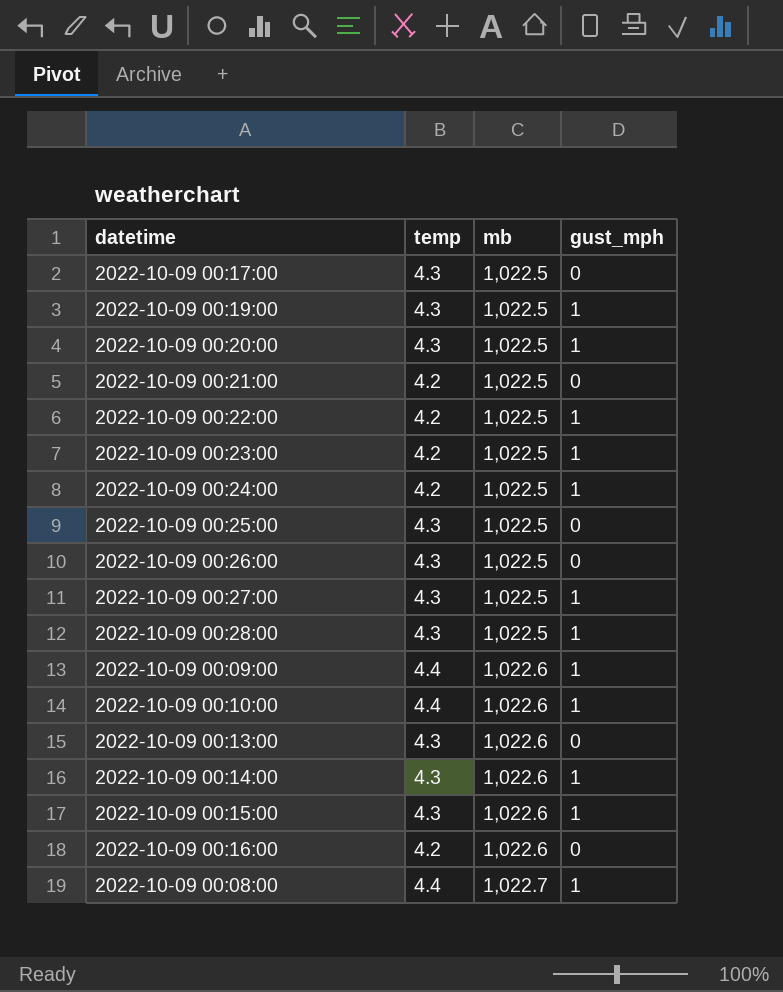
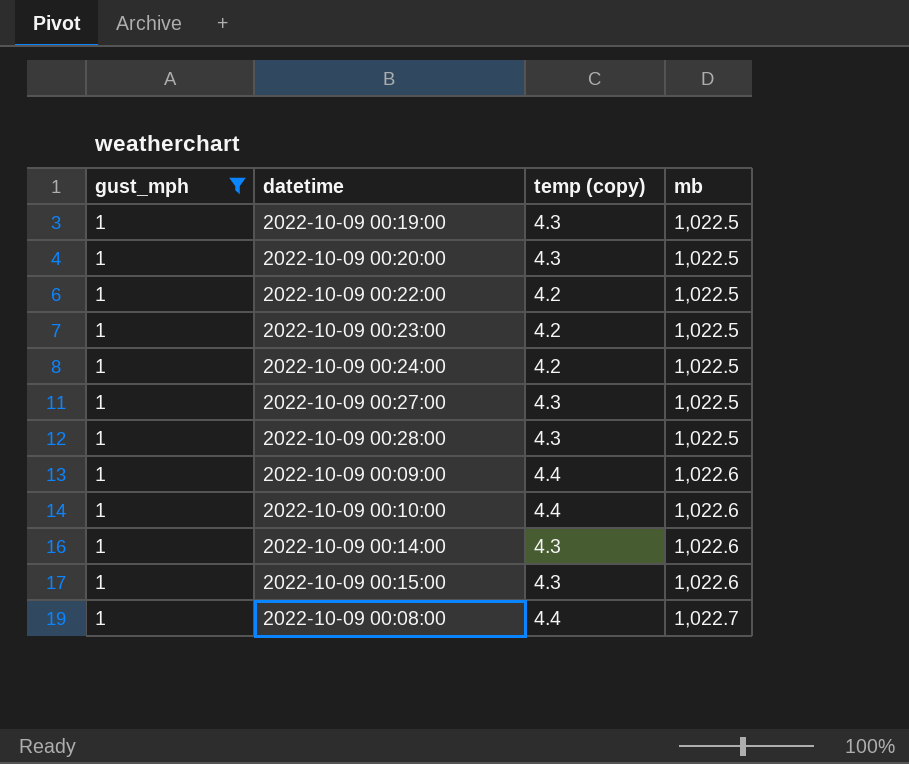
filter: none -> gust_mph = 1
column gust_mph | position: 4 -> 1
column name: temp -> temp (copy)

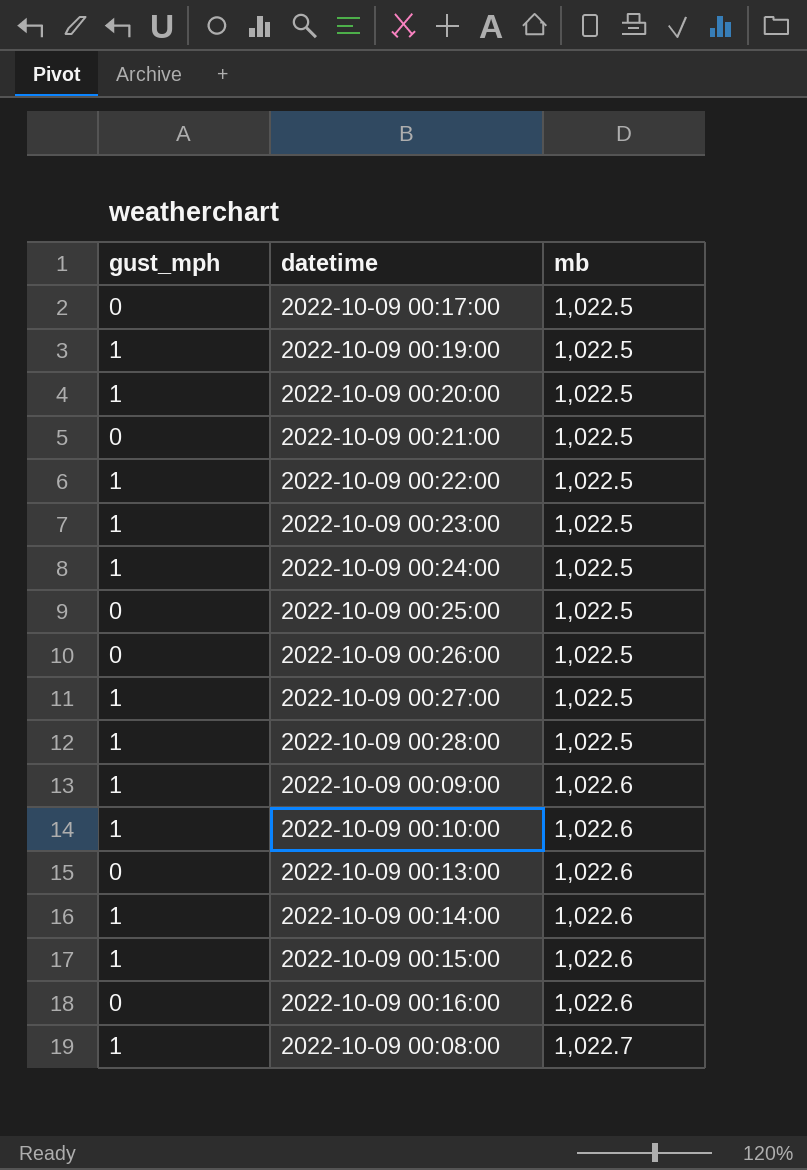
filter: gust_mph = 1 -> none
column temp (copy) | position: 3 -> none

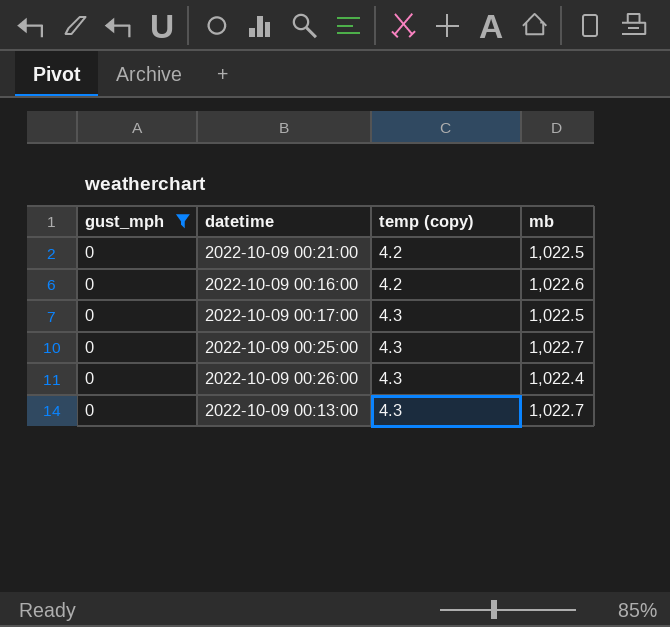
filter: none -> gust_mph = 0
row order: mb ascending -> temp (copy) ascending
column temp (copy) | position: none -> 3
2022-10-09 00:25:00 | mb: 1,022.5 -> 1,022.7
2022-10-09 00:26:00 | mb: 1,022.5 -> 1,022.4
2022-10-09 00:13:00 | mb: 1,022.6 -> 1,022.7

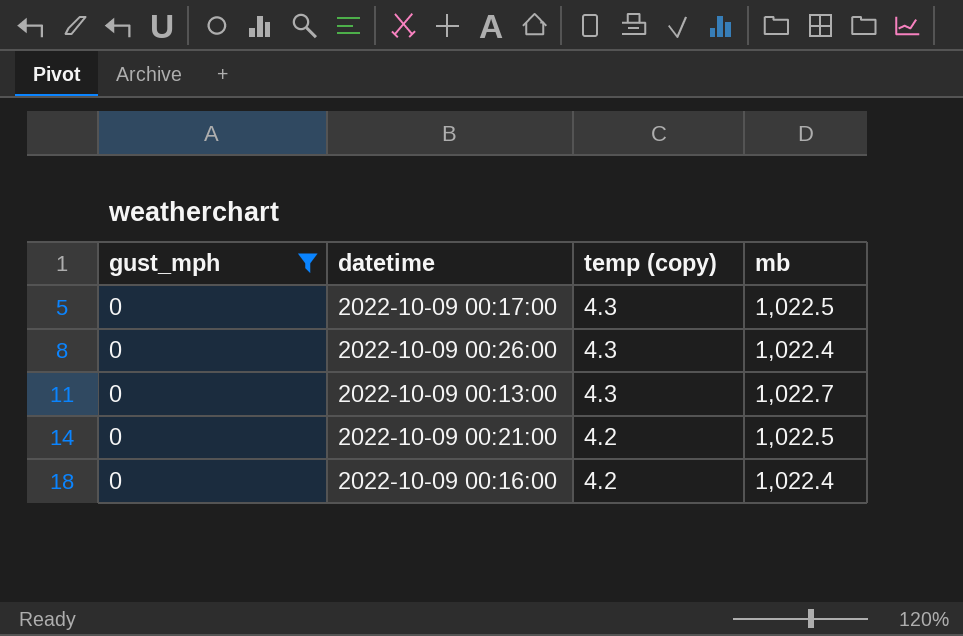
row order: temp (copy) ascending -> temp (copy) descending
row 2022-10-09 00:25:00: 0 | 4.3 | 1,022.7 -> none
2022-10-09 00:16:00 | mb: 1,022.6 -> 1,022.4

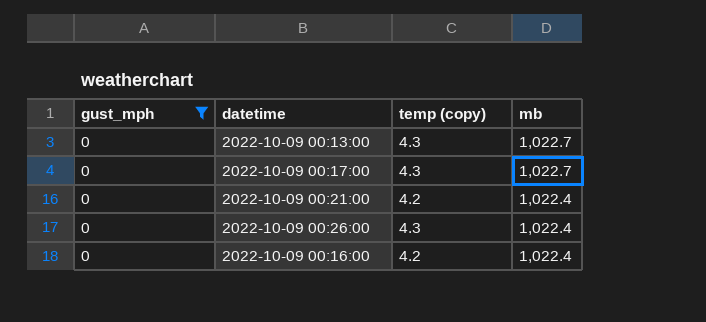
row order: temp (copy) descending -> mb descending
2022-10-09 00:17:00 | mb: 1,022.5 -> 1,022.7
2022-10-09 00:21:00 | mb: 1,022.5 -> 1,022.4

